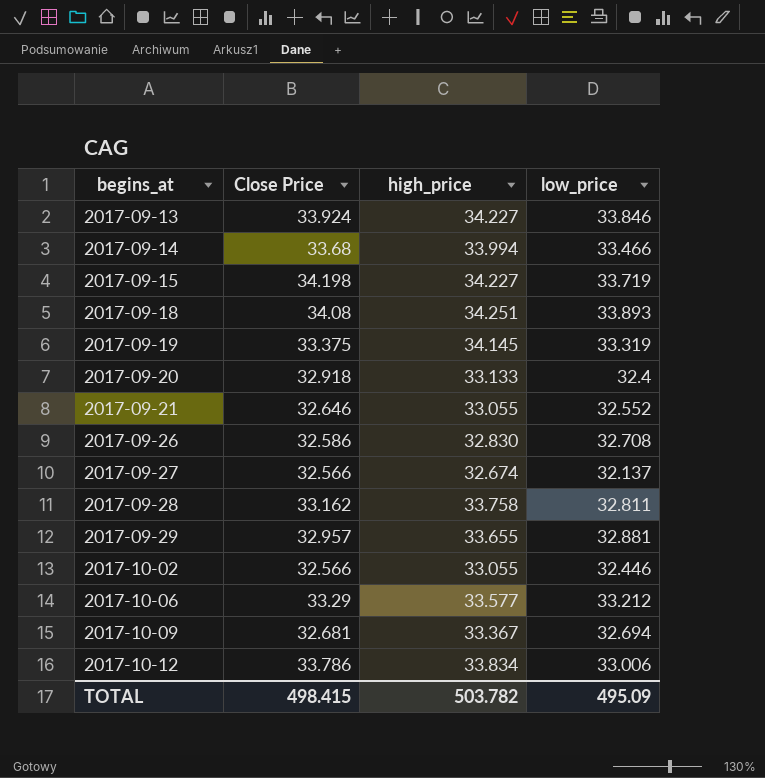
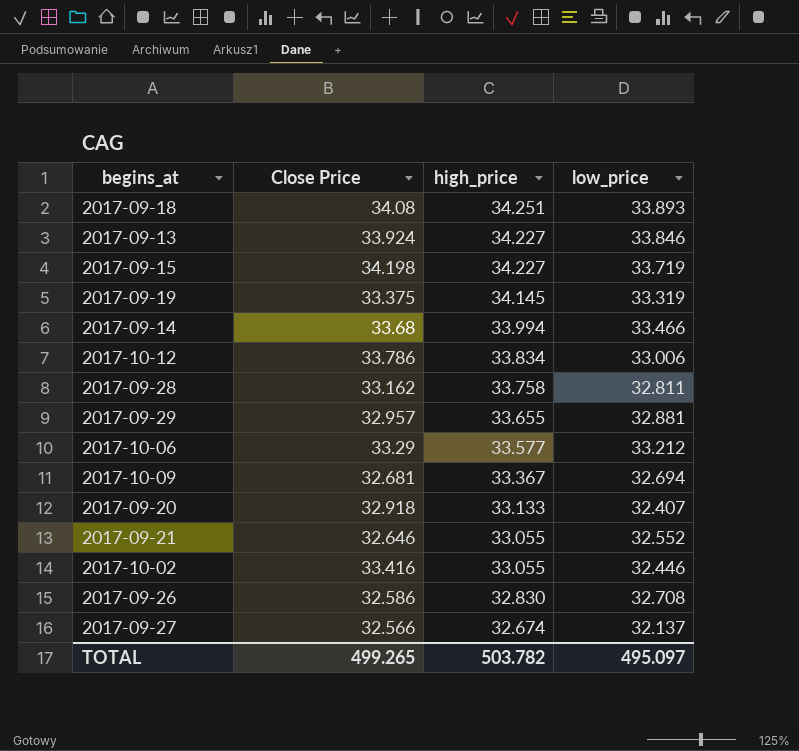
row order: begins_at ascending -> high_price descending
2017-09-20 | low_price: 32.4 -> 32.407
2017-10-02 | Close Price: 32.566 -> 33.416
TOTAL | Close Price: 498.415 -> 499.265
TOTAL | low_price: 495.09 -> 495.097

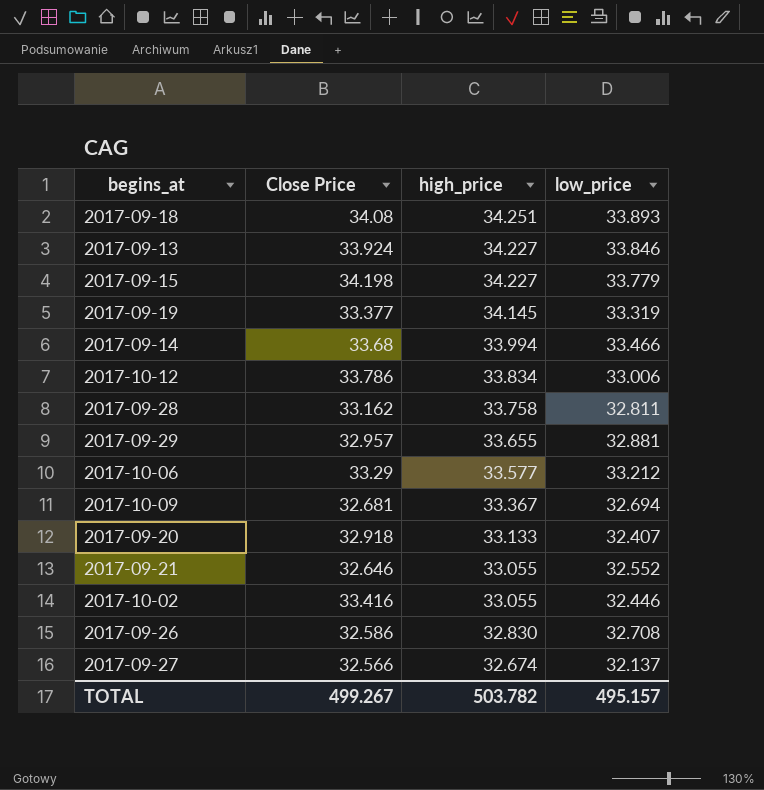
2017-09-15 | low_price: 33.719 -> 33.779
2017-09-19 | Close Price: 33.375 -> 33.377
TOTAL | Close Price: 499.265 -> 499.267
TOTAL | low_price: 495.097 -> 495.157

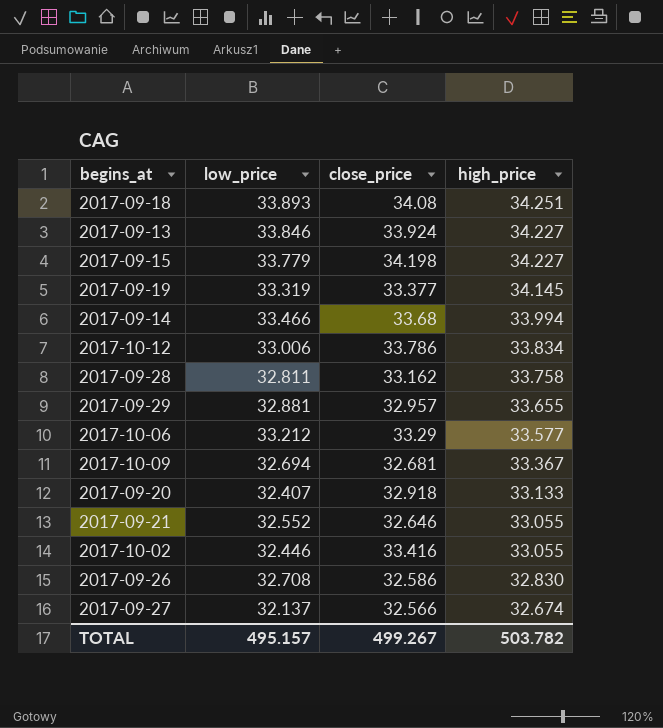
column low_price | position: 4 -> 2
column name: Close Price -> close_price

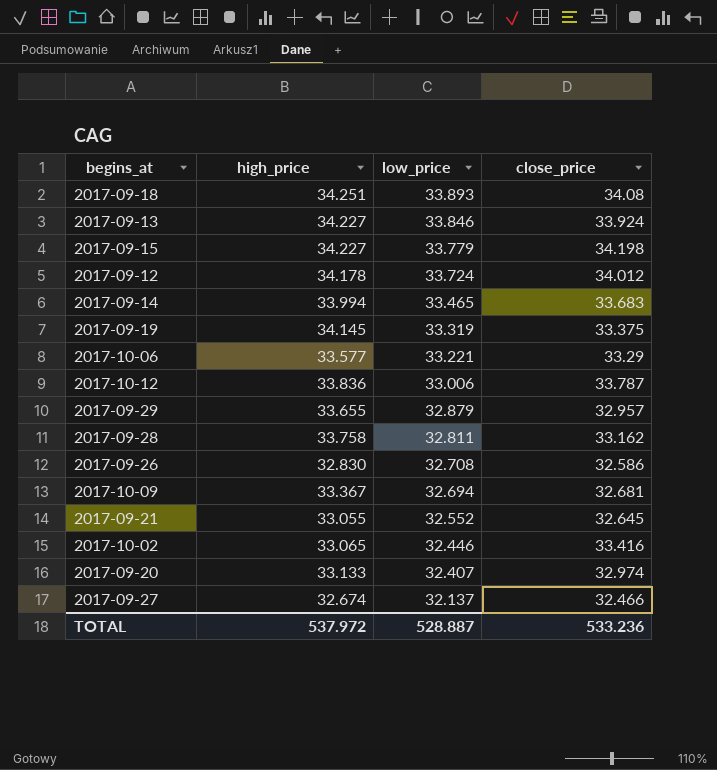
row order: high_price descending -> low_price descending
column high_price | position: 4 -> 2
row 2017-09-12: none -> 34.178 | 33.724 | 34.012
2017-09-14 | low_price: 33.466 -> 33.465
2017-09-14 | close_price: 33.68 -> 33.683
2017-09-19 | close_price: 33.377 -> 33.375
2017-10-06 | low_price: 33.212 -> 33.221
2017-10-12 | high_price: 33.834 -> 33.836
2017-10-12 | close_price: 33.786 -> 33.787
2017-09-29 | low_price: 32.881 -> 32.879
2017-09-21 | close_price: 32.646 -> 32.645
2017-10-02 | high_price: 33.055 -> 33.065
2017-09-20 | close_price: 32.918 -> 32.974
2017-09-27 | close_price: 32.566 -> 32.466
TOTAL | high_price: 503.782 -> 537.972
TOTAL | low_price: 495.157 -> 528.887
TOTAL | close_price: 499.267 -> 533.236

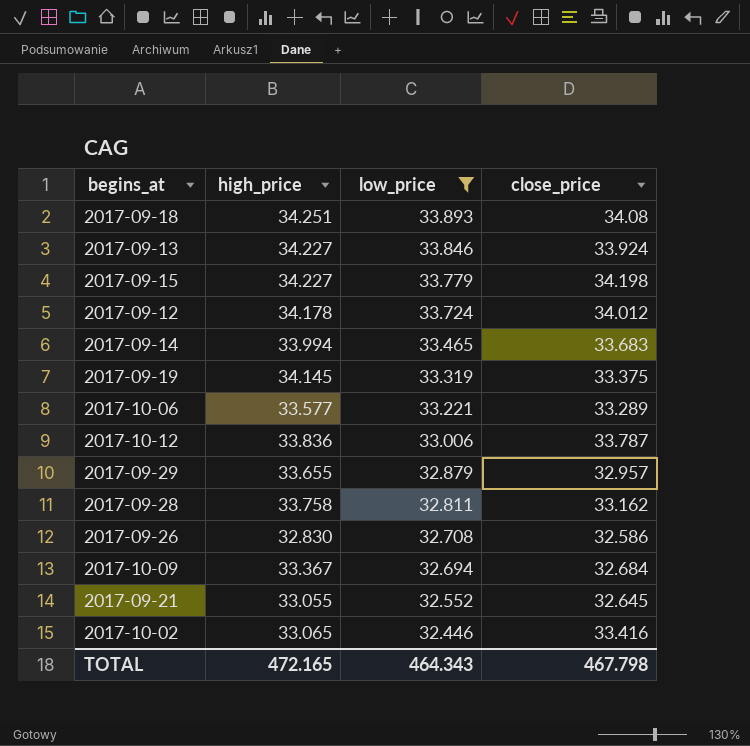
filter: none -> low_price >= 32.446
2017-10-06 | close_price: 33.29 -> 33.289
2017-10-09 | close_price: 32.681 -> 32.684
TOTAL | high_price: 537.972 -> 472.165
TOTAL | low_price: 528.887 -> 464.343
TOTAL | close_price: 533.236 -> 467.798

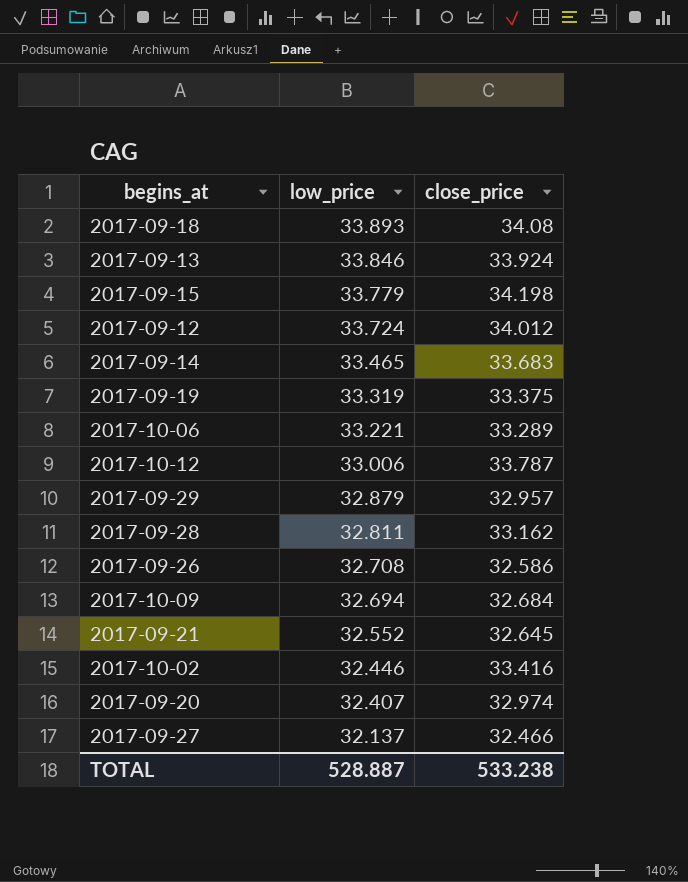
filter: low_price >= 32.446 -> none
column high_price | position: 2 -> none
TOTAL | low_price: 464.343 -> 528.887
TOTAL | close_price: 467.798 -> 533.238

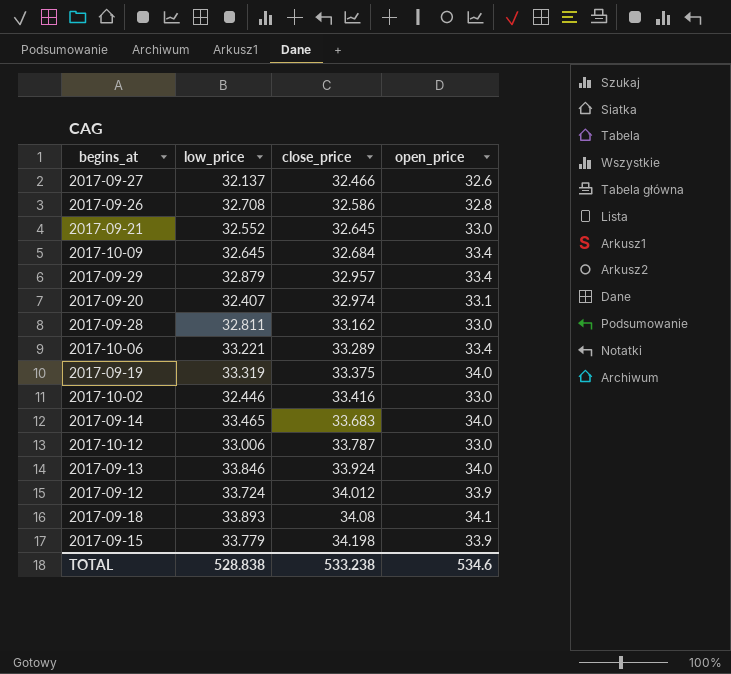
row order: low_price descending -> close_price ascending
column open_price | position: none -> 4
2017-10-09 | low_price: 32.694 -> 32.645
TOTAL | low_price: 528.887 -> 528.838

